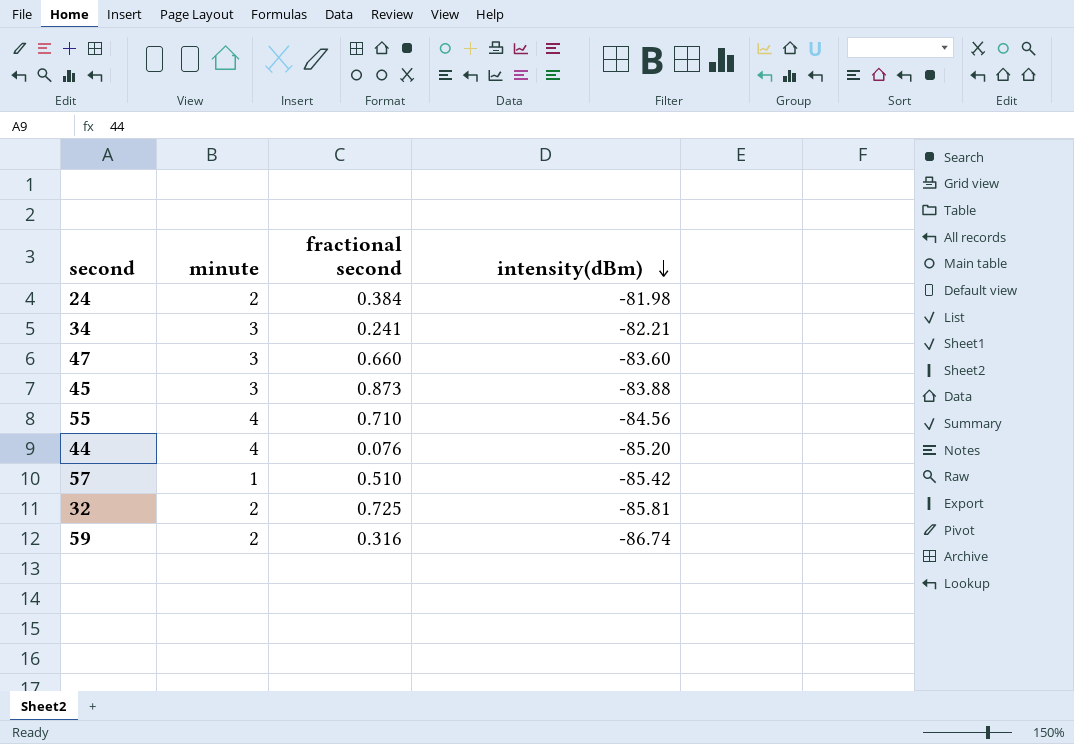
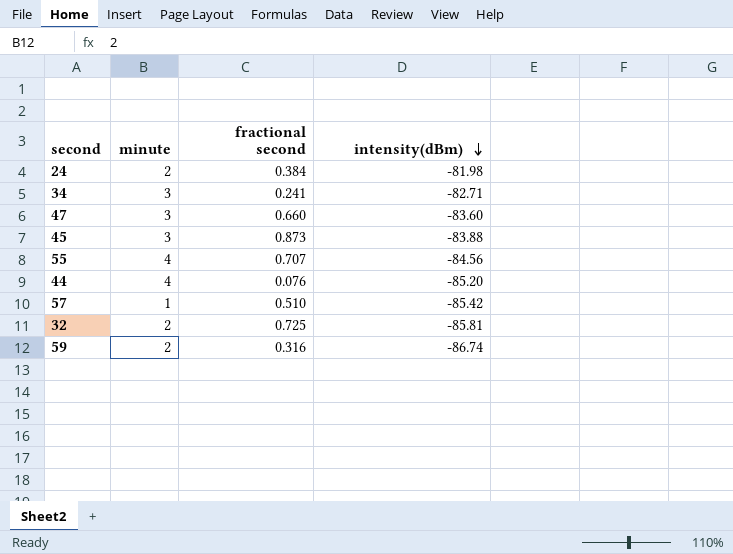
34 | intensity(dBm): -82.21 -> -82.71
55 | fractional second: 0.710 -> 0.707

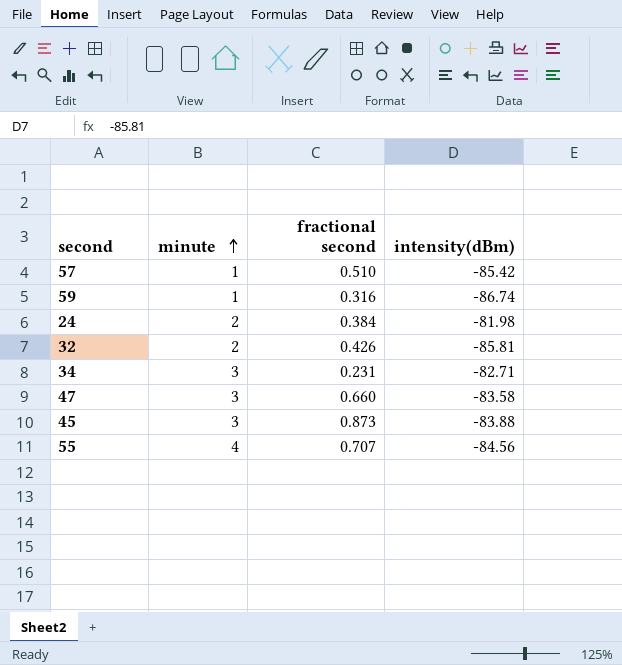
row order: intensity(dBm) descending -> minute ascending
row 44: 4 | 0.076 | -85.20 -> none
59 | minute: 2 -> 1
32 | fractional second: 0.725 -> 0.426
34 | fractional second: 0.241 -> 0.231
47 | intensity(dBm): -83.60 -> -83.58

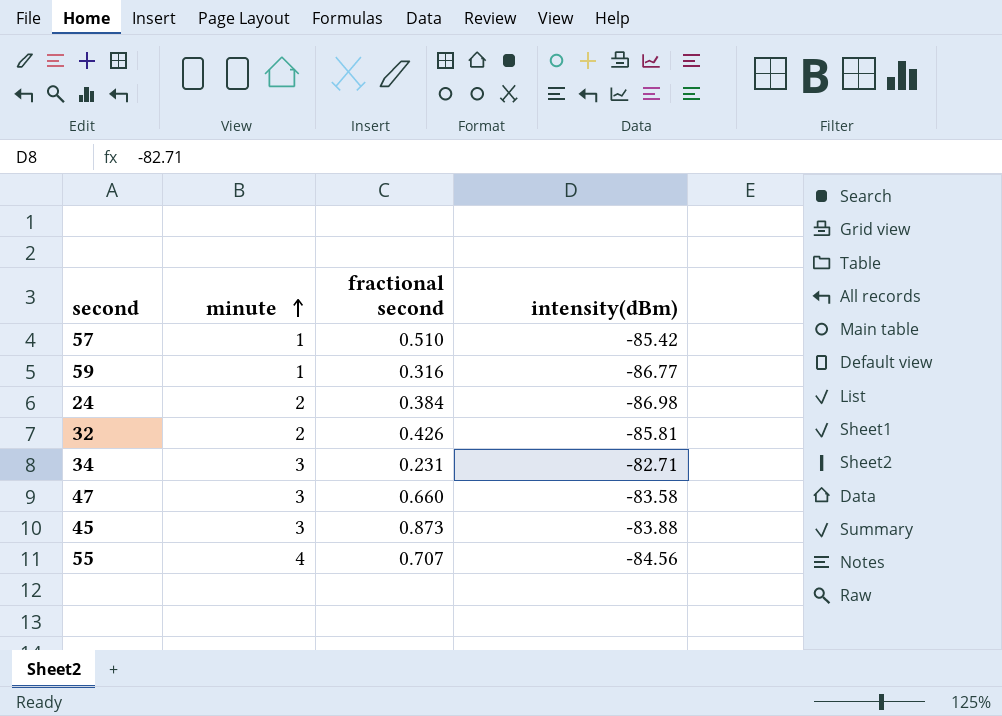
59 | intensity(dBm): -86.74 -> -86.77
24 | intensity(dBm): -81.98 -> -86.98

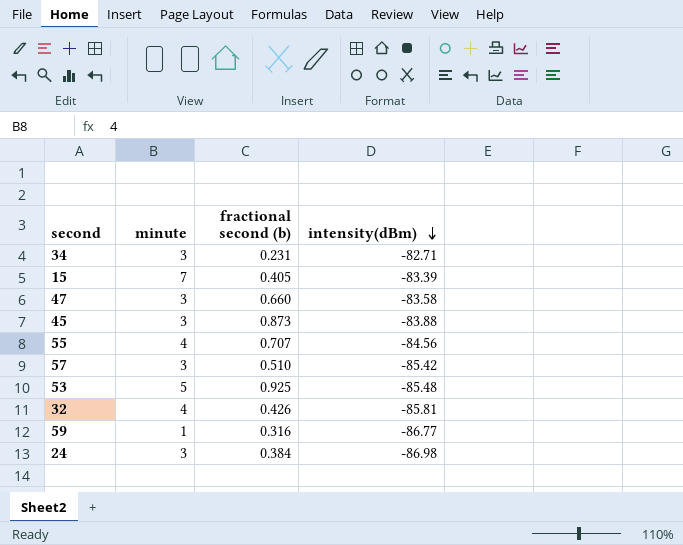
row order: minute ascending -> intensity(dBm) descending
column name: fractional second -> fractional second (b)
row 15: none -> 7 | 0.405 | -83.39
57 | minute: 1 -> 3
row 53: none -> 5 | 0.925 | -85.48
32 | minute: 2 -> 4
24 | minute: 2 -> 3

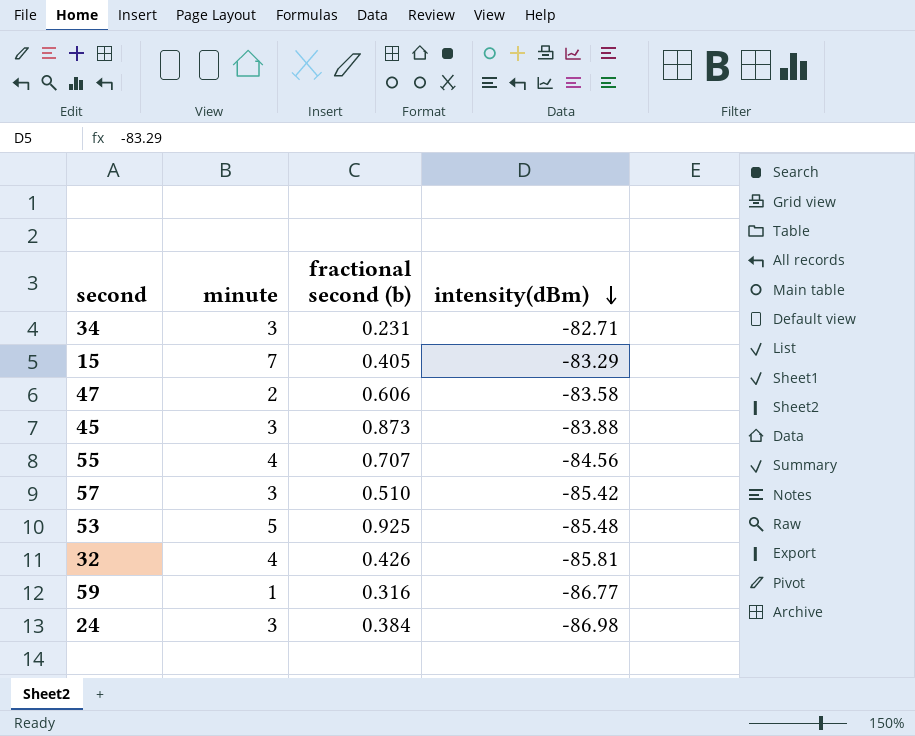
15 | intensity(dBm): -83.39 -> -83.29
47 | minute: 3 -> 2
47 | fractional second (b): 0.660 -> 0.606

